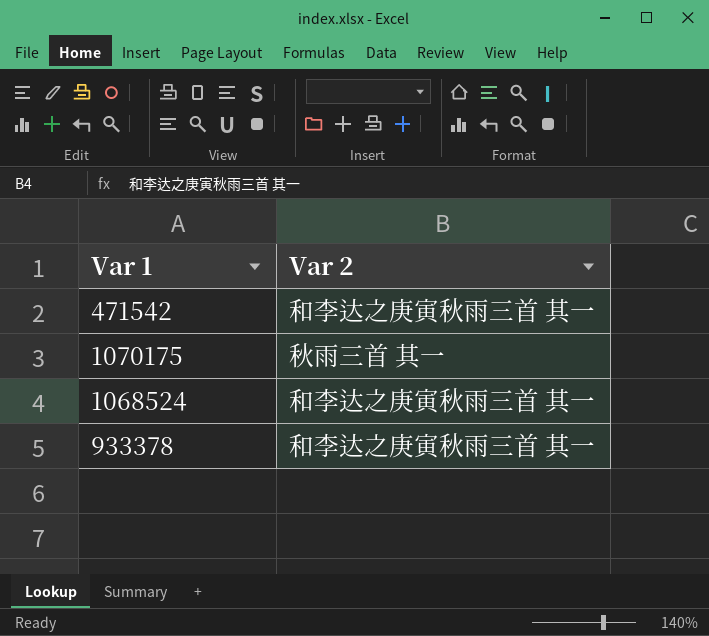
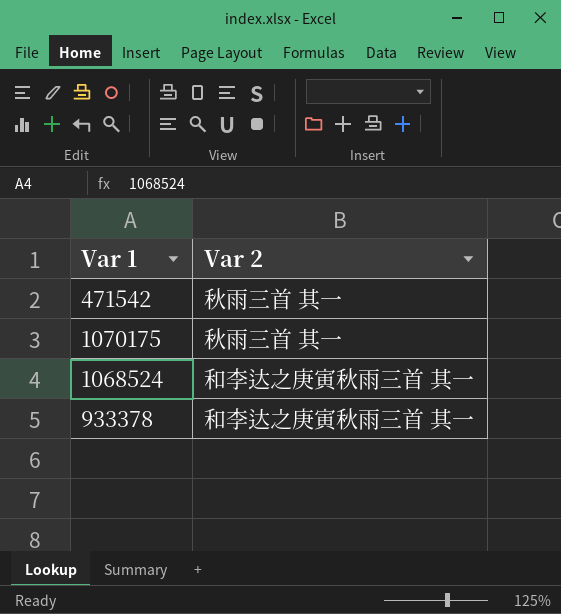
471542 | Var 2: 和李达之庚寅秋雨三首 其一 -> 秋雨三首 其一

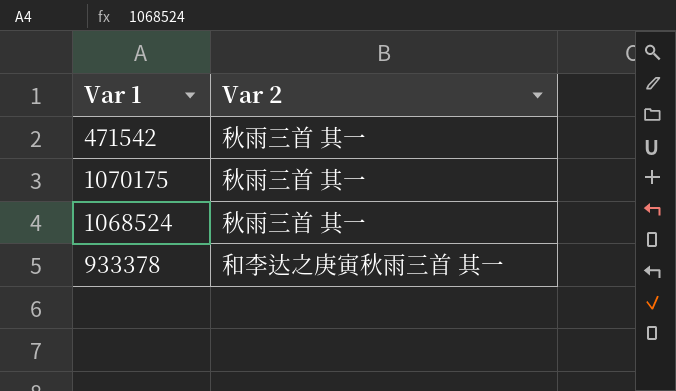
1068524 | Var 2: 和李达之庚寅秋雨三首 其一 -> 秋雨三首 其一

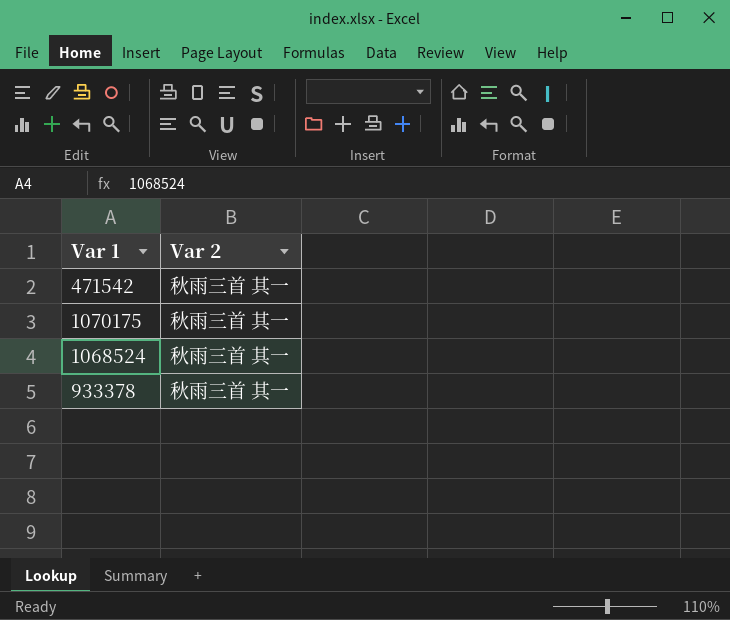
933378 | Var 2: 和李达之庚寅秋雨三首 其一 -> 秋雨三首 其一

